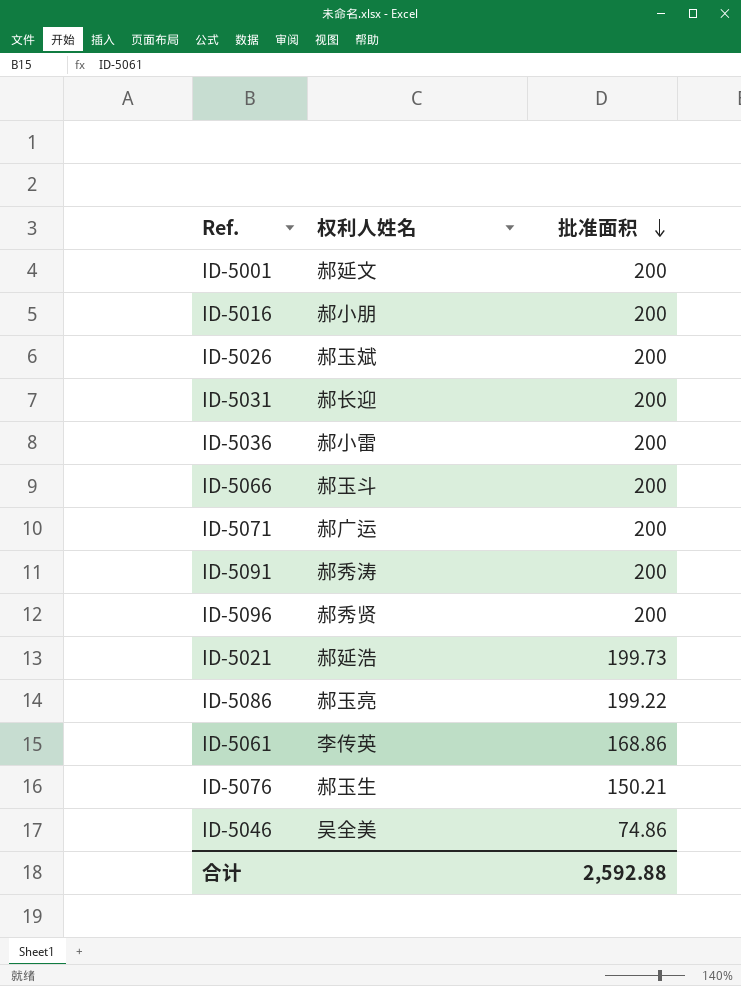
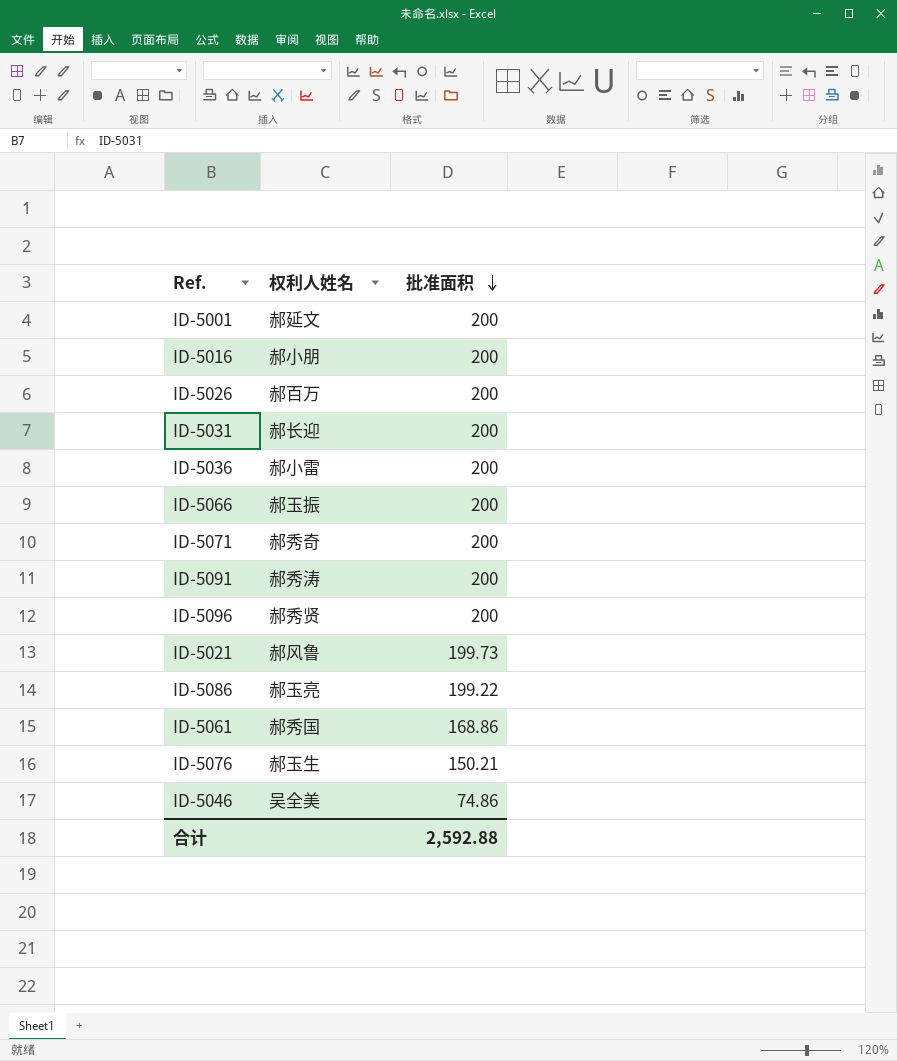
ID-5026 | 权利人姓名: 郝玉斌 -> 郝百万
ID-5066 | 权利人姓名: 郝玉斗 -> 郝玉振
ID-5071 | 权利人姓名: 郝广运 -> 郝秀奇
ID-5021 | 权利人姓名: 郝延浩 -> 郝风鲁
ID-5061 | 权利人姓名: 李传英 -> 郝秀国

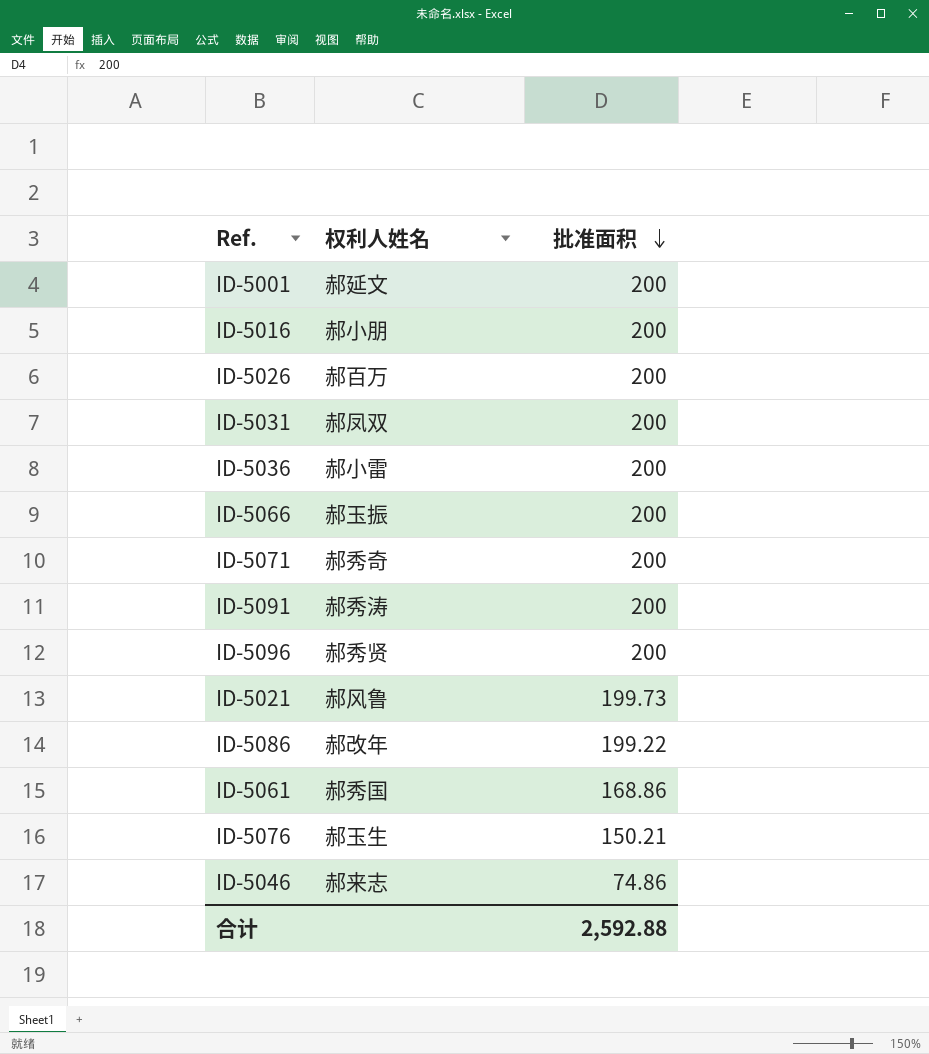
ID-5031 | 权利人姓名: 郝长迎 -> 郝凤双
ID-5086 | 权利人姓名: 郝玉亮 -> 郝改年
ID-5046 | 权利人姓名: 吴全美 -> 郝来志

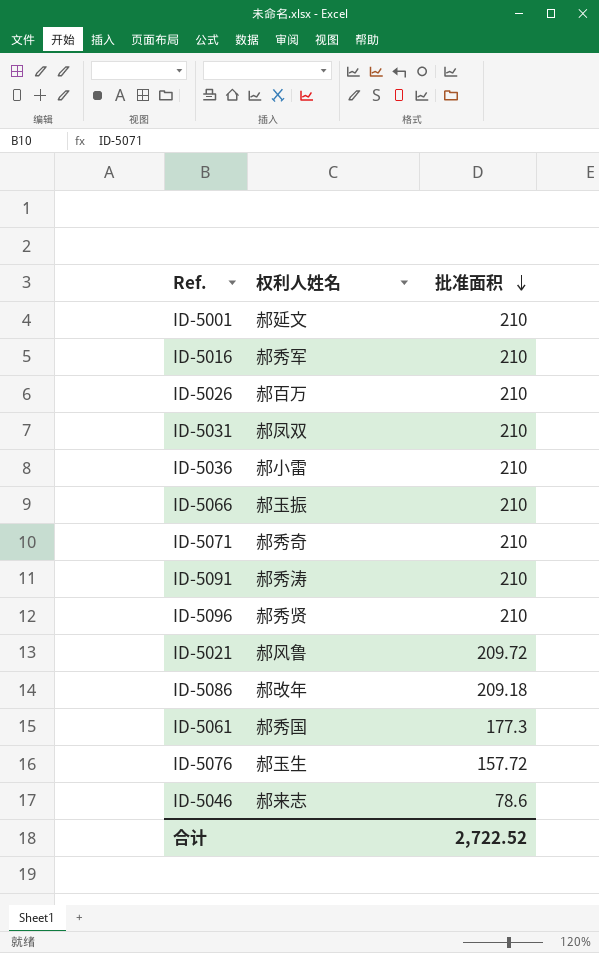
ID-5001 | 批准面积: 200 -> 210
ID-5016 | 权利人姓名: 郝小朋 -> 郝秀军
ID-5016 | 批准面积: 200 -> 210
ID-5026 | 批准面积: 200 -> 210
ID-5031 | 批准面积: 200 -> 210
ID-5036 | 批准面积: 200 -> 210
ID-5066 | 批准面积: 200 -> 210
ID-5071 | 批准面积: 200 -> 210
ID-5091 | 批准面积: 200 -> 210
ID-5096 | 批准面积: 200 -> 210
ID-5021 | 批准面积: 199.73 -> 209.72
ID-5086 | 批准面积: 199.22 -> 209.18
ID-5061 | 批准面积: 168.86 -> 177.3
ID-5076 | 批准面积: 150.21 -> 157.72
ID-5046 | 批准面积: 74.86 -> 78.6
合计 | 批准面积: 2,592.88 -> 2,722.52

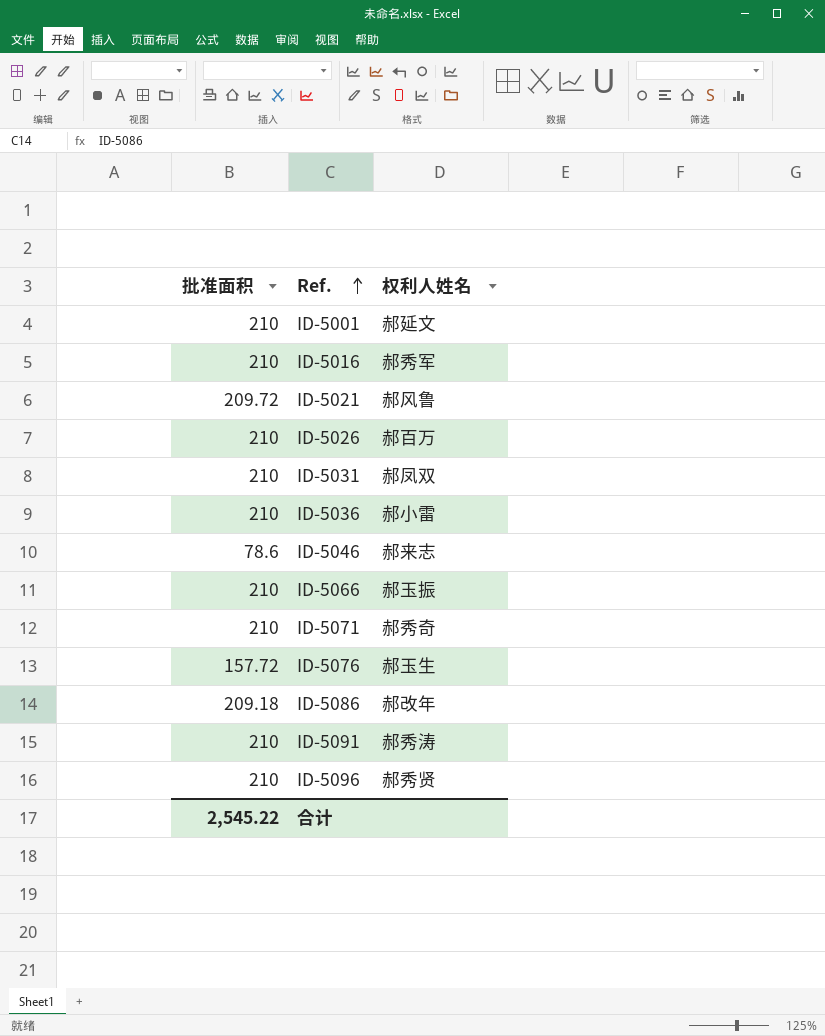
row order: 批准面积 descending -> Ref. ascending
column 批准面积 | position: 3 -> 1
row ID-5061: 郝秀国 | 177.3 -> none
合计 | 批准面积: 2,722.52 -> 2,545.22

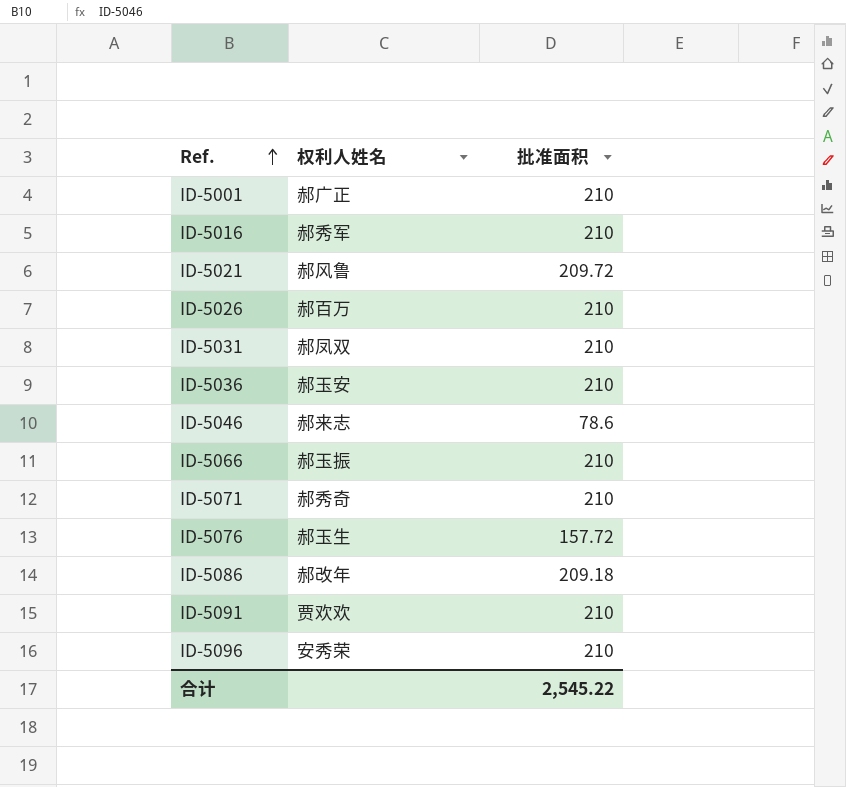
column 批准面积 | position: 1 -> 3
ID-5001 | 权利人姓名: 郝延文 -> 郝广正
ID-5036 | 权利人姓名: 郝小雷 -> 郝玉安
ID-5091 | 权利人姓名: 郝秀涛 -> 贾欢欢
ID-5096 | 权利人姓名: 郝秀贤 -> 安秀荣

